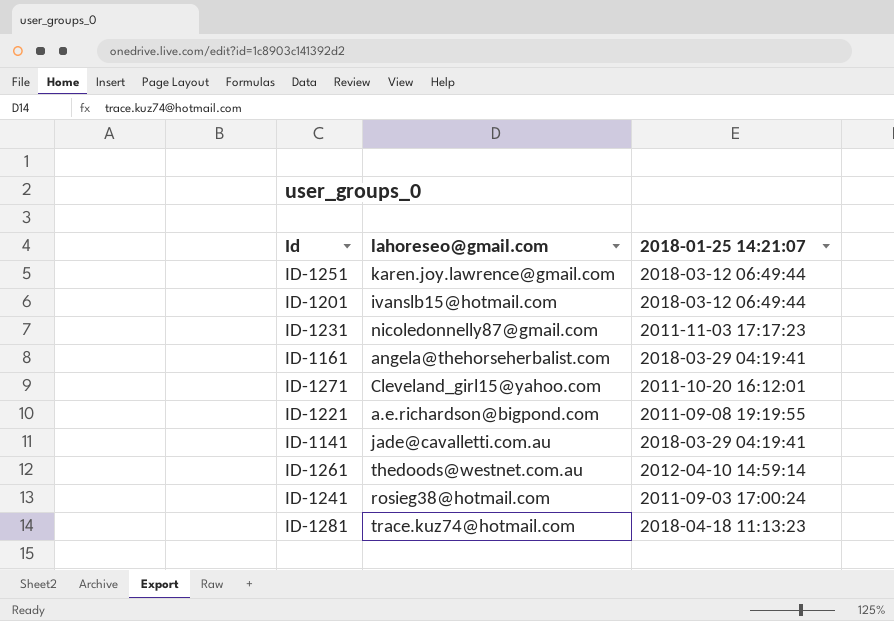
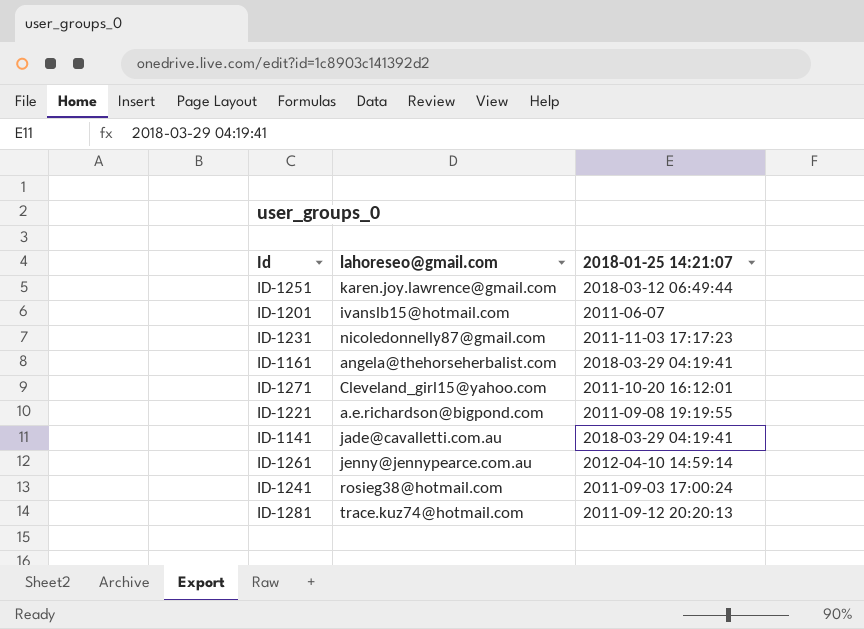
ID-1201 | 2018-01-25 14:21:07: 2018-03-12 06:49:44 -> 2011-06-07
ID-1261 | lahoreseo@gmail.com: thedoods@westnet.com.au -> jenny@jennypearce.com.au
ID-1281 | 2018-01-25 14:21:07: 2018-04-18 11:13:23 -> 2011-09-12 20:20:13

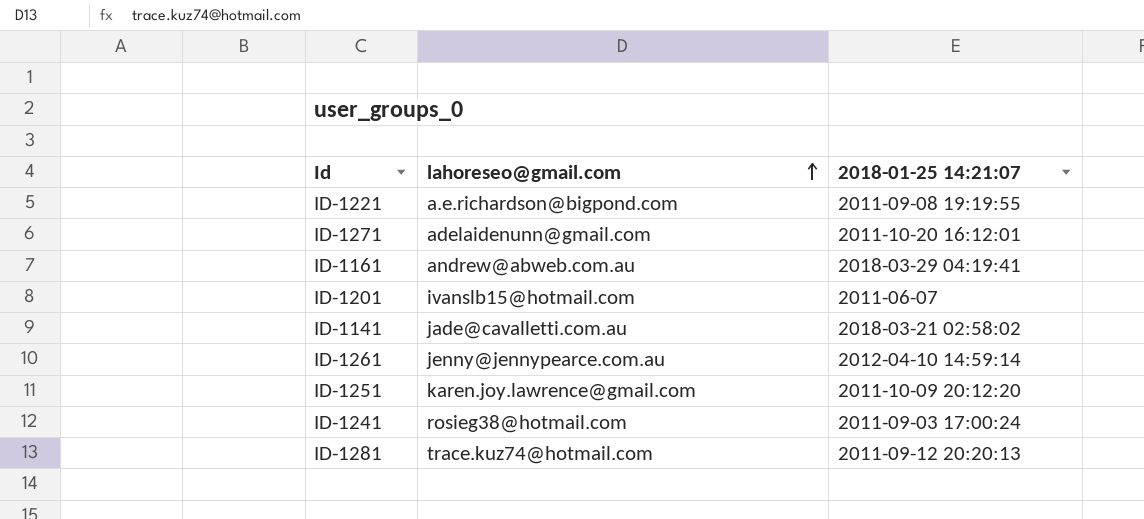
row order: none -> lahoreseo@gmail.com ascending
row ID-1231: nicoledonnelly87@gmail.com | 2011-11-03 17:17:23 -> none
ID-1271 | lahoreseo@gmail.com: Cleveland_girl15@yahoo.com -> adelaidenunn@gmail.com
ID-1161 | lahoreseo@gmail.com: angela@thehorseherbalist.com -> andrew@abweb.com.au
ID-1141 | 2018-01-25 14:21:07: 2018-03-29 04:19:41 -> 2018-03-21 02:58:02
ID-1251 | 2018-01-25 14:21:07: 2018-03-12 06:49:44 -> 2011-10-09 20:12:20

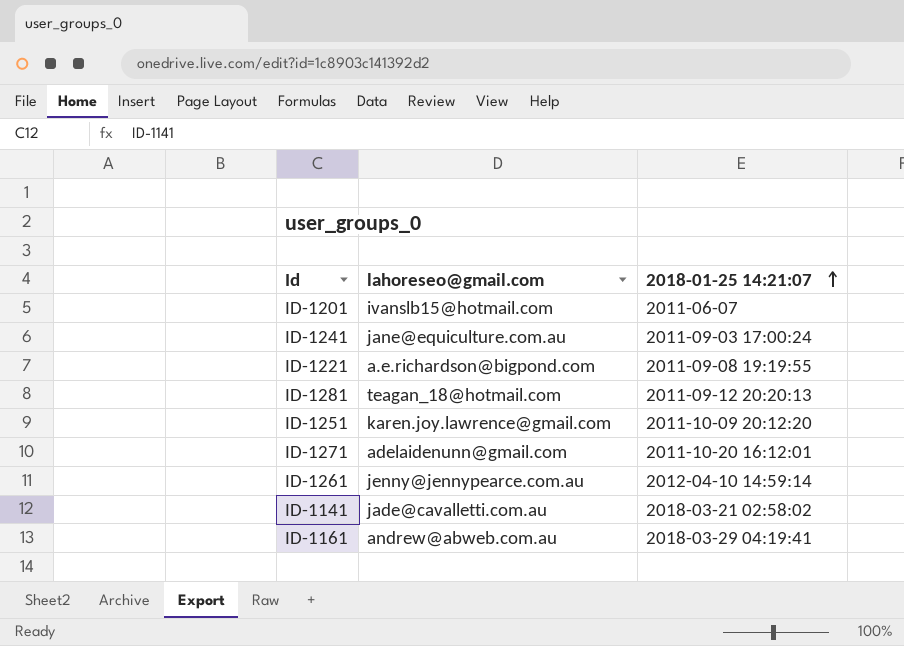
row order: lahoreseo@gmail.com ascending -> 2018-01-25 14:21:07 ascending
ID-1241 | lahoreseo@gmail.com: rosieg38@hotmail.com -> jane@equiculture.com.au
ID-1281 | lahoreseo@gmail.com: trace.kuz74@hotmail.com -> teagan_18@hotmail.com

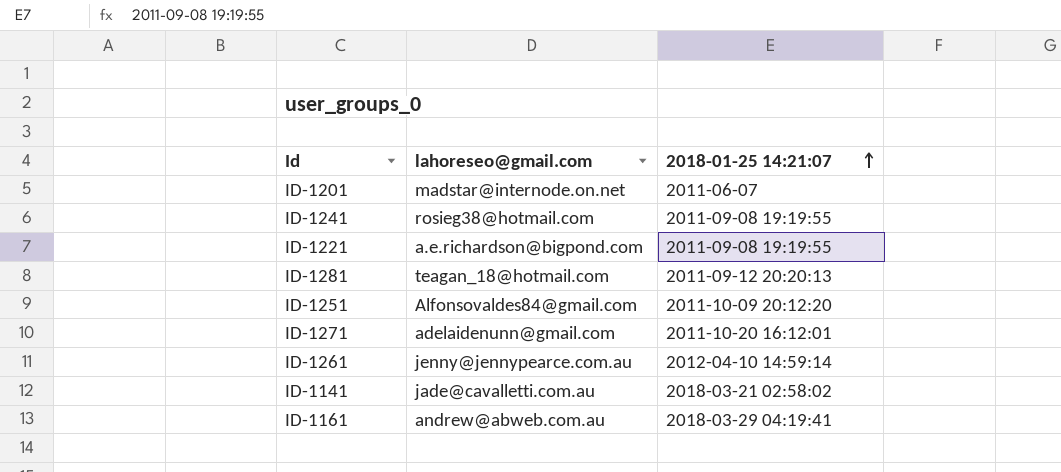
ID-1201 | lahoreseo@gmail.com: ivanslb15@hotmail.com -> madstar@internode.on.net
ID-1241 | lahoreseo@gmail.com: jane@equiculture.com.au -> rosieg38@hotmail.com
ID-1241 | 2018-01-25 14:21:07: 2011-09-03 17:00:24 -> 2011-09-08 19:19:55
ID-1251 | lahoreseo@gmail.com: karen.joy.lawrence@gmail.com -> Alfonsovaldes84@gmail.com

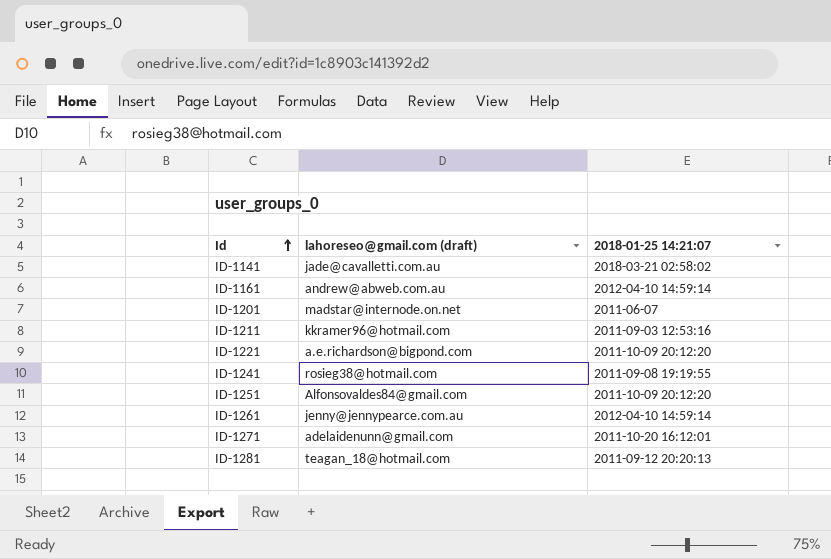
row order: 2018-01-25 14:21:07 ascending -> Id ascending
column name: lahoreseo@gmail.com -> lahoreseo@gmail.com (draft)
ID-1161 | 2018-01-25 14:21:07: 2018-03-29 04:19:41 -> 2012-04-10 14:59:14
row ID-1211: none -> kkramer96@hotmail.com | 2011-09-03 12:53:16
ID-1221 | 2018-01-25 14:21:07: 2011-09-08 19:19:55 -> 2011-10-09 20:12:20

